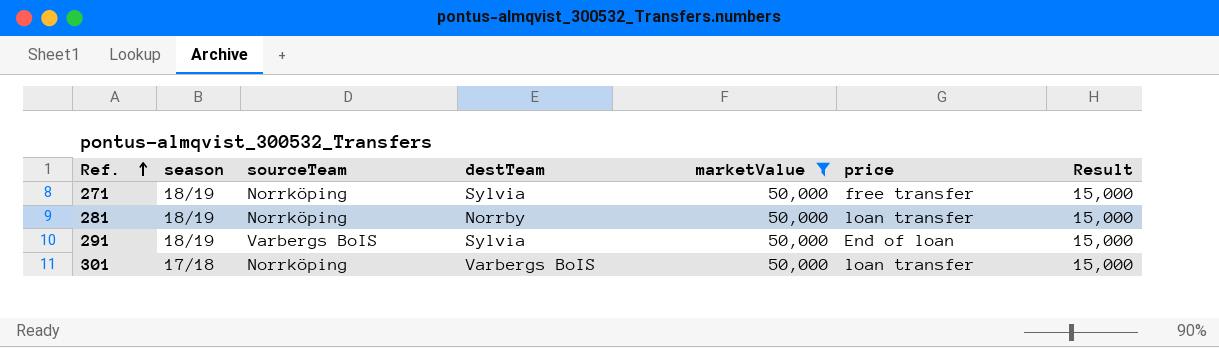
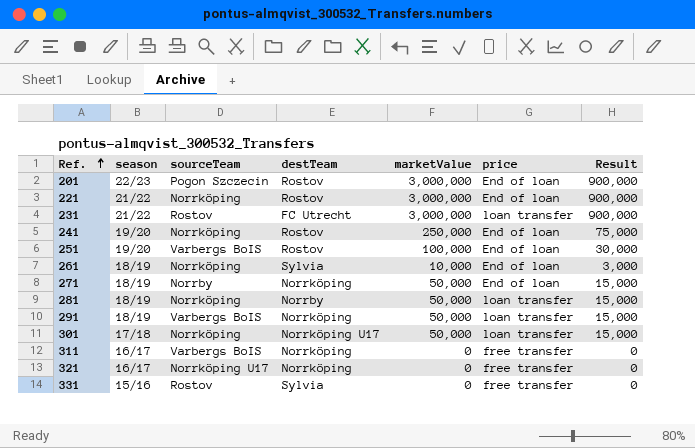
filter: marketValue = 50,000 -> none
271 | sourceTeam: Norrköping -> Norrby
271 | destTeam: Sylvia -> Norrköping
271 | price: free transfer -> End of loan
291 | destTeam: Sylvia -> Norrköping
291 | price: End of loan -> loan transfer
301 | destTeam: Varbergs BoIS -> Norrköping U17

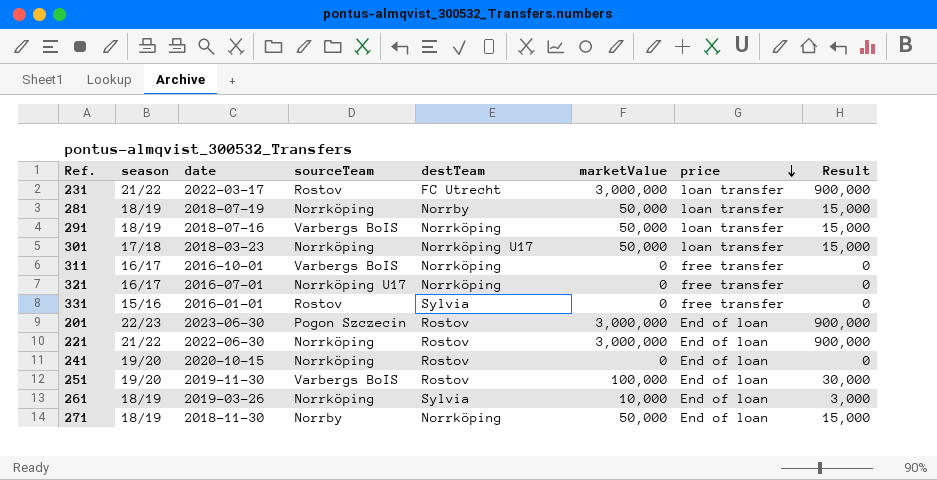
row order: Ref. ascending -> price descending
column date | position: none -> 3
241 | marketValue: 250,000 -> 0
241 | Result: 75,000 -> 0

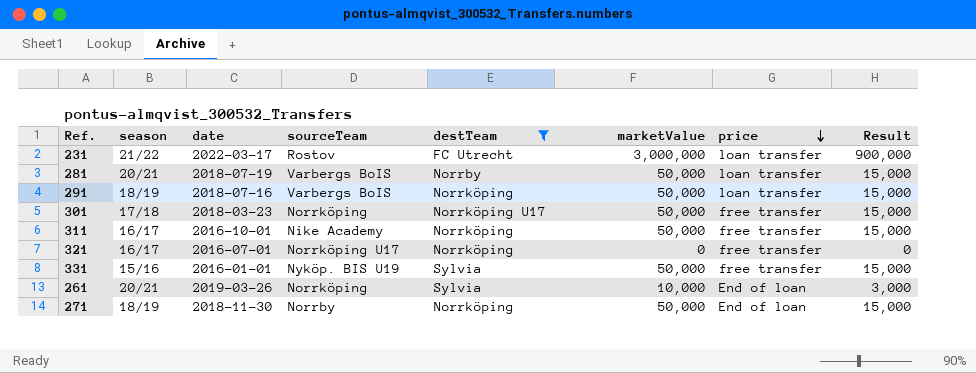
filter: none -> destTeam != Rostov
281 | season: 18/19 -> 20/21
281 | sourceTeam: Norrköping -> Varbergs BoIS
301 | price: loan transfer -> free transfer
311 | sourceTeam: Varbergs BoIS -> Nike Academy
311 | marketValue: 0 -> 50,000
311 | Result: 0 -> 15,000
331 | sourceTeam: Rostov -> Nyköp. BIS U19
331 | marketValue: 0 -> 50,000
331 | Result: 0 -> 15,000
261 | season: 18/19 -> 20/21

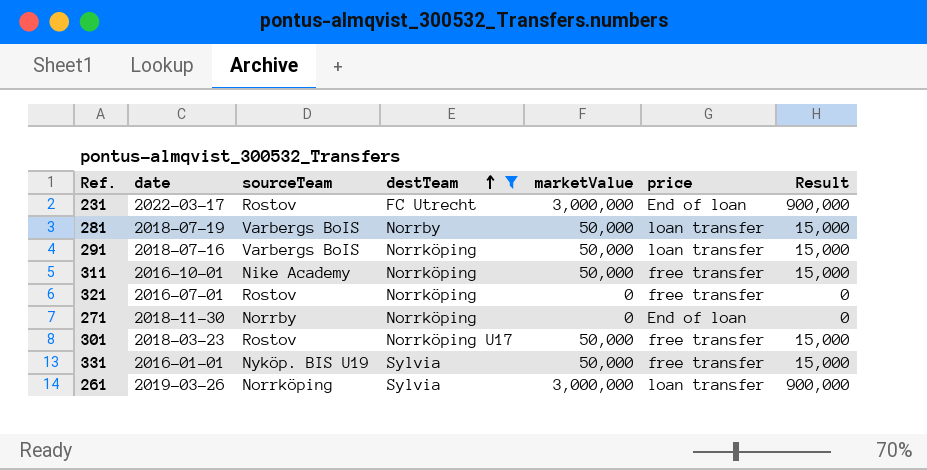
row order: price descending -> destTeam ascending
column season | position: 2 -> none
231 | price: loan transfer -> End of loan
321 | sourceTeam: Norrköping U17 -> Rostov
271 | marketValue: 50,000 -> 0
271 | Result: 15,000 -> 0
301 | sourceTeam: Norrköping -> Rostov
261 | marketValue: 10,000 -> 3,000,000
261 | price: End of loan -> loan transfer
261 | Result: 3,000 -> 900,000

